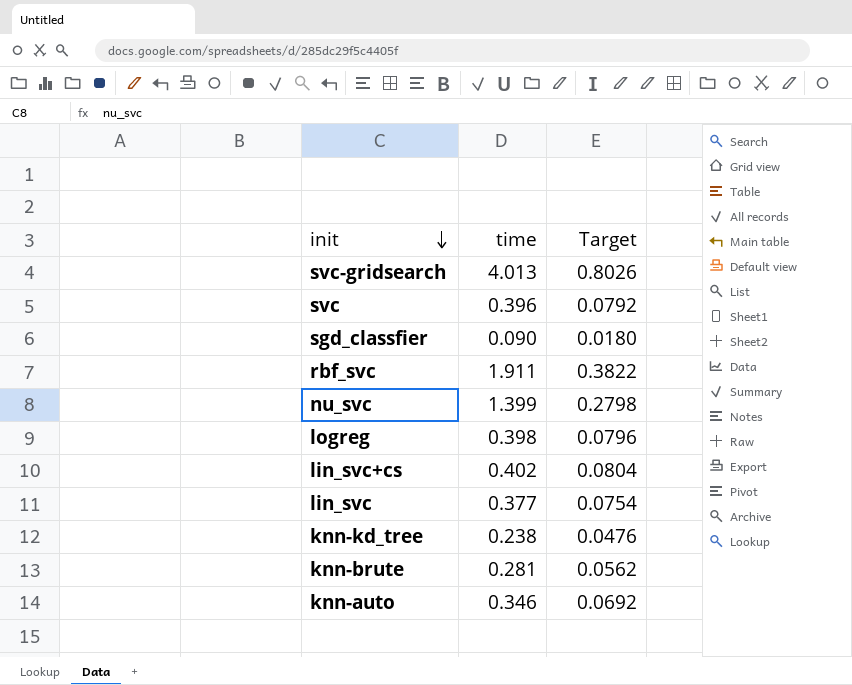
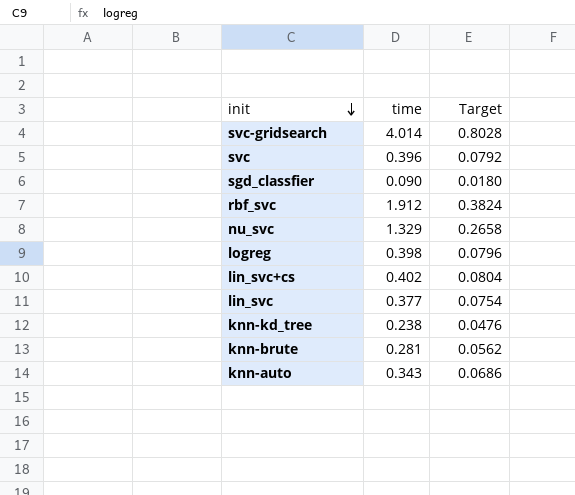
svc-gridsearch | time: 4.013 -> 4.014
svc-gridsearch | Target: 0.8026 -> 0.8028
rbf_svc | time: 1.911 -> 1.912
rbf_svc | Target: 0.3822 -> 0.3824
nu_svc | time: 1.399 -> 1.329
nu_svc | Target: 0.2798 -> 0.2658
knn-auto | time: 0.346 -> 0.343
knn-auto | Target: 0.0692 -> 0.0686

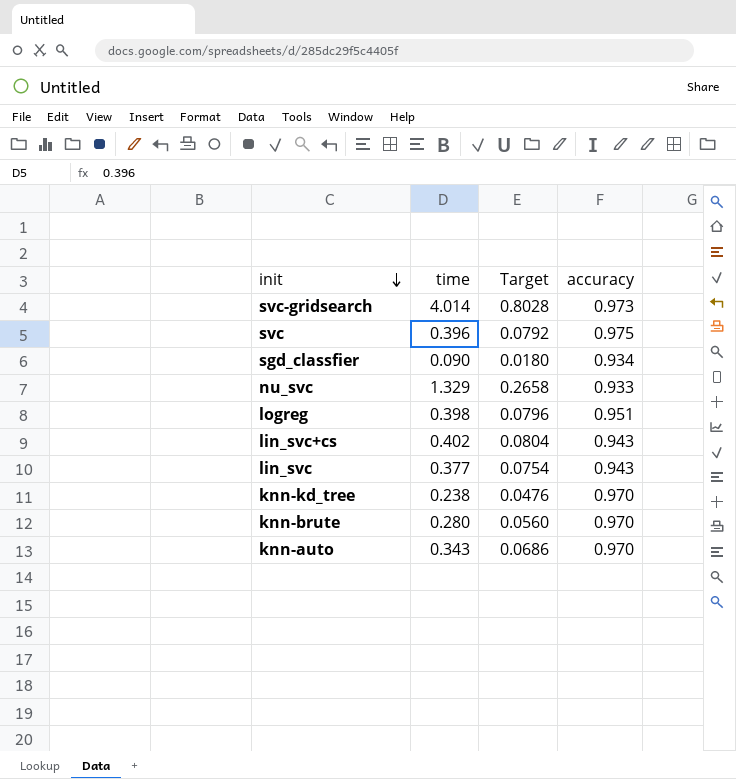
column accuracy | position: none -> 4
row rbf_svc: 1.912 | 0.3824 -> none
knn-brute | time: 0.281 -> 0.280
knn-brute | Target: 0.0562 -> 0.0560

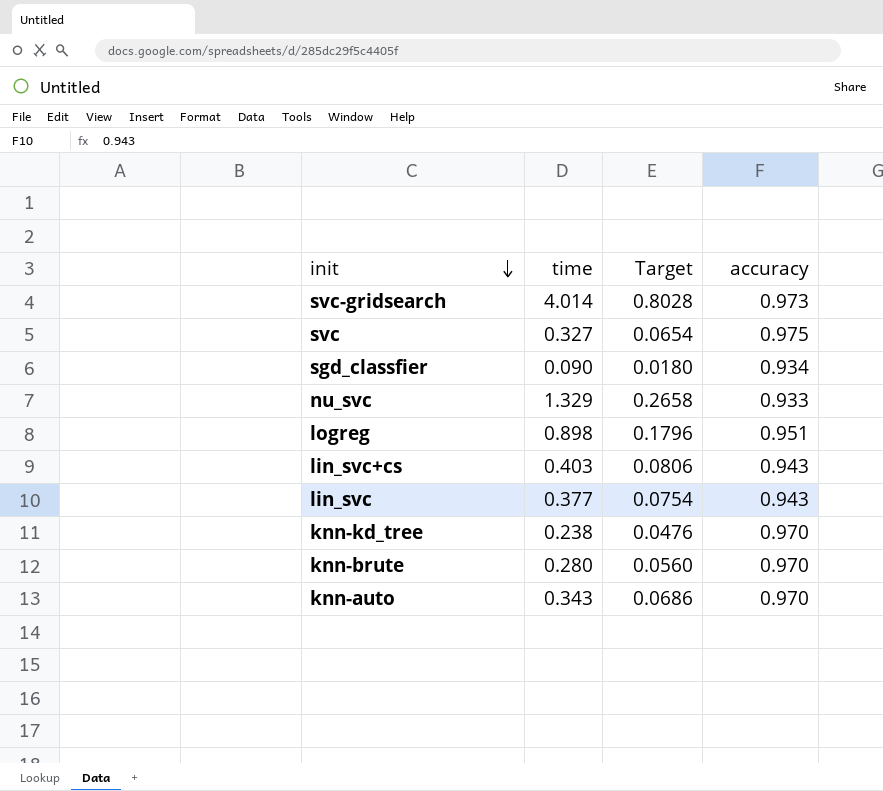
svc | time: 0.396 -> 0.327
svc | Target: 0.0792 -> 0.0654
logreg | time: 0.398 -> 0.898
logreg | Target: 0.0796 -> 0.1796
lin_svc+cs | time: 0.402 -> 0.403
lin_svc+cs | Target: 0.0804 -> 0.0806

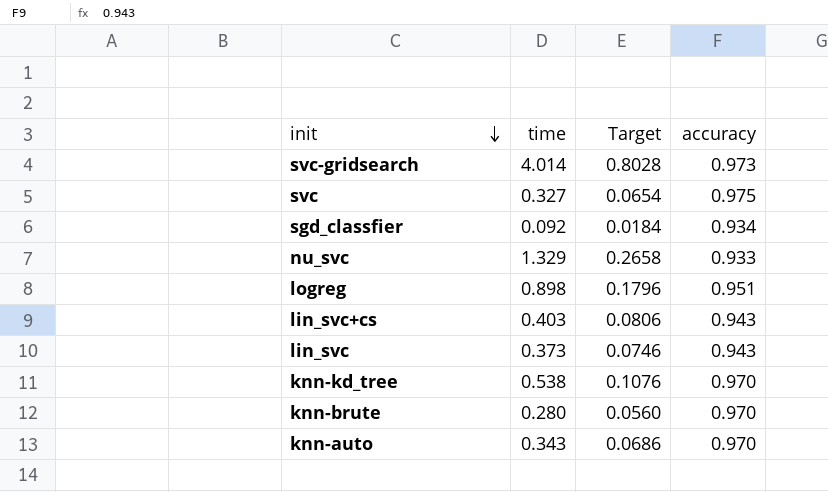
sgd_classfier | time: 0.090 -> 0.092
sgd_classfier | Target: 0.0180 -> 0.0184
lin_svc | time: 0.377 -> 0.373
lin_svc | Target: 0.0754 -> 0.0746
knn-kd_tree | time: 0.238 -> 0.538
knn-kd_tree | Target: 0.0476 -> 0.1076

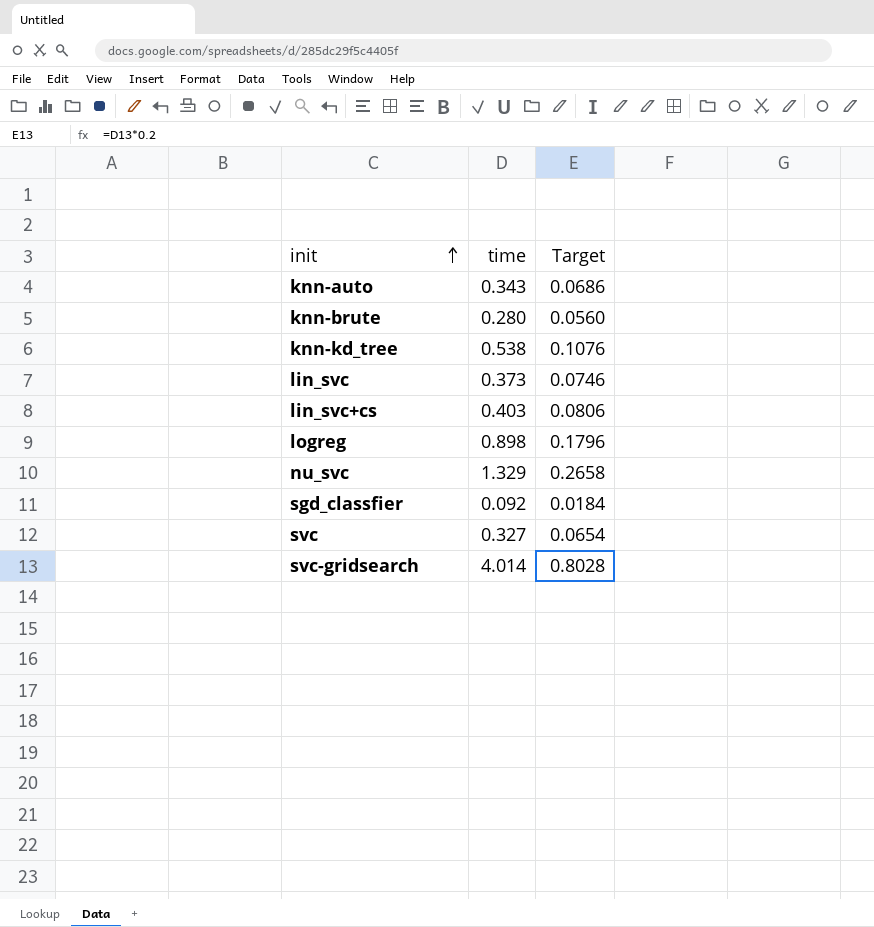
row order: init descending -> init ascending
column accuracy | position: 4 -> none

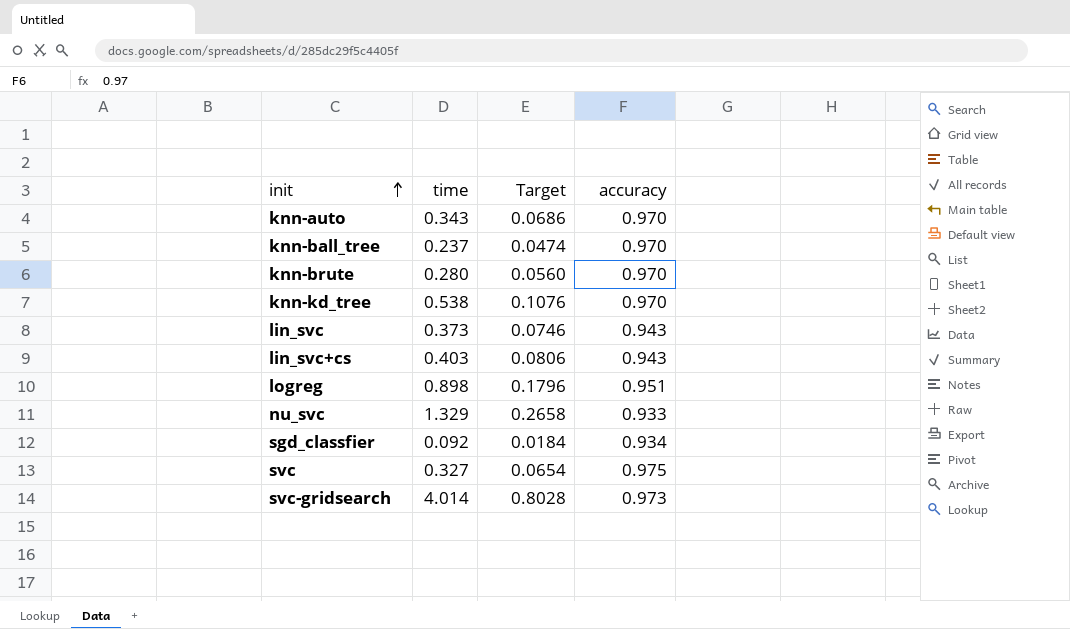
column accuracy | position: none -> 4
row knn-ball_tree: none -> 0.237 | 0.0474 | 0.970

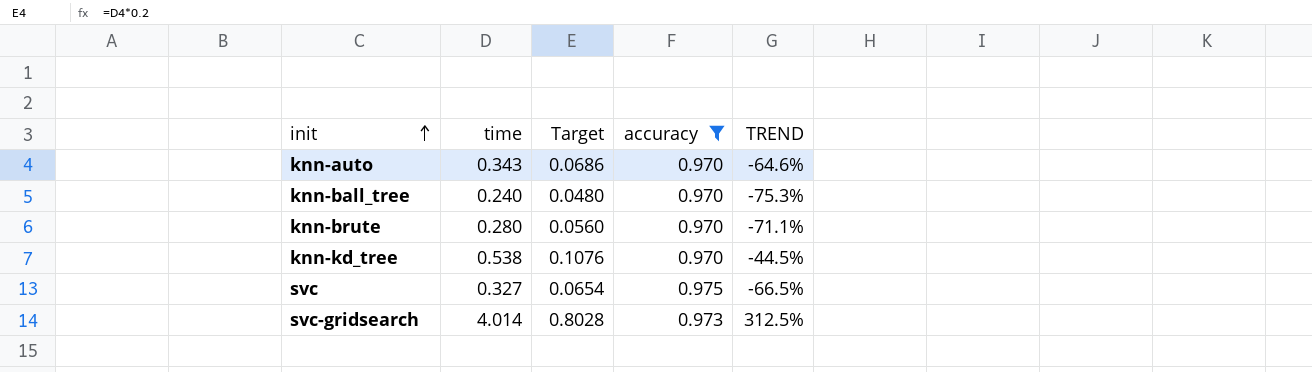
filter: none -> accuracy >= 0.970
column TREND | formula: none -> ([time] - [accuracy]) / [accuracy]
knn-ball_tree | time: 0.237 -> 0.240
knn-ball_tree | Target: 0.0474 -> 0.0480

